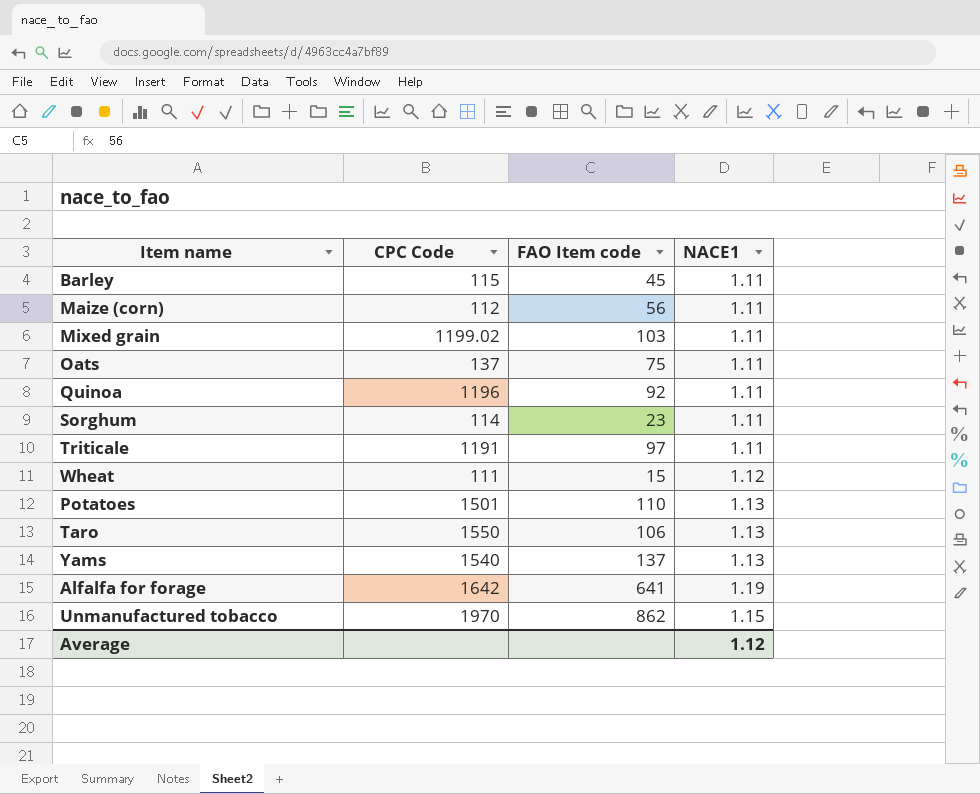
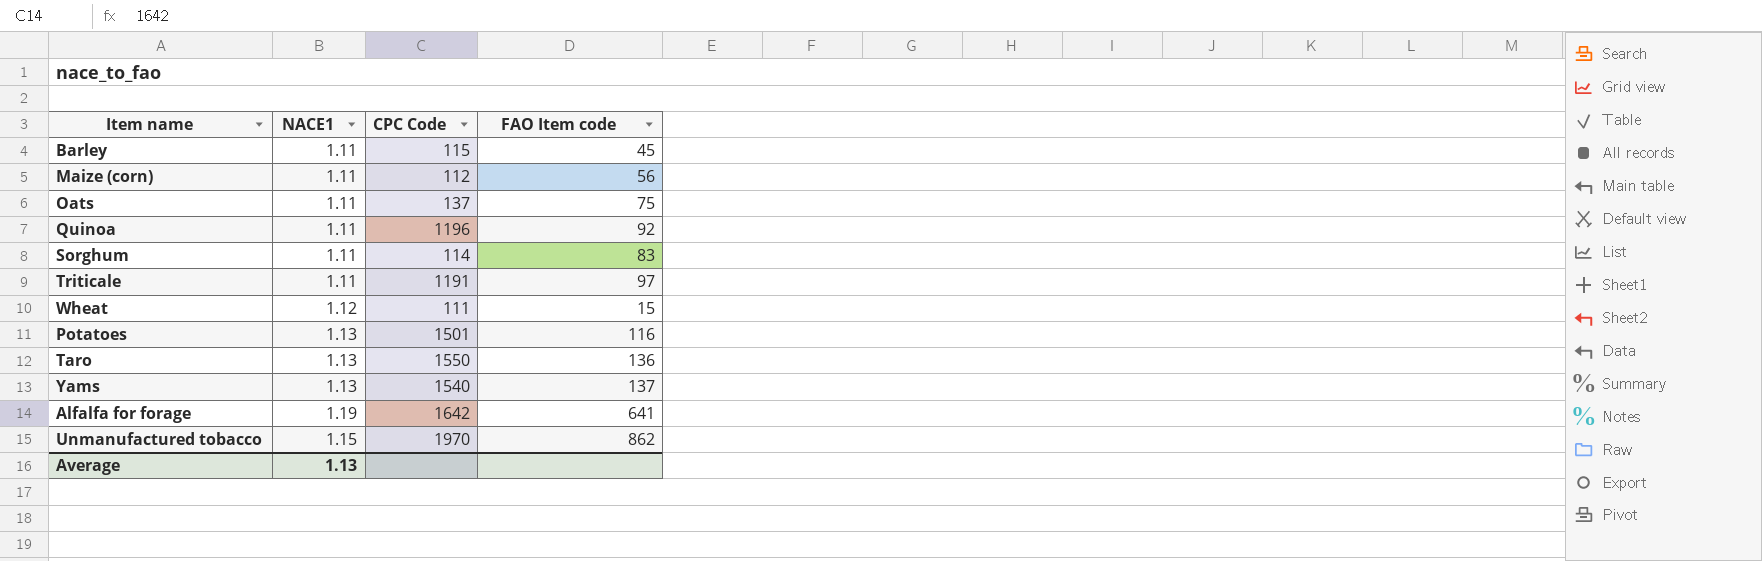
column NACE1 | position: 4 -> 2
row Mixed grain: 1199.02 | 103 | 1.11 -> none
Sorghum | FAO Item code: 23 -> 83
Potatoes | FAO Item code: 110 -> 116
Taro | FAO Item code: 106 -> 136
Average | NACE1: 1.12 -> 1.13

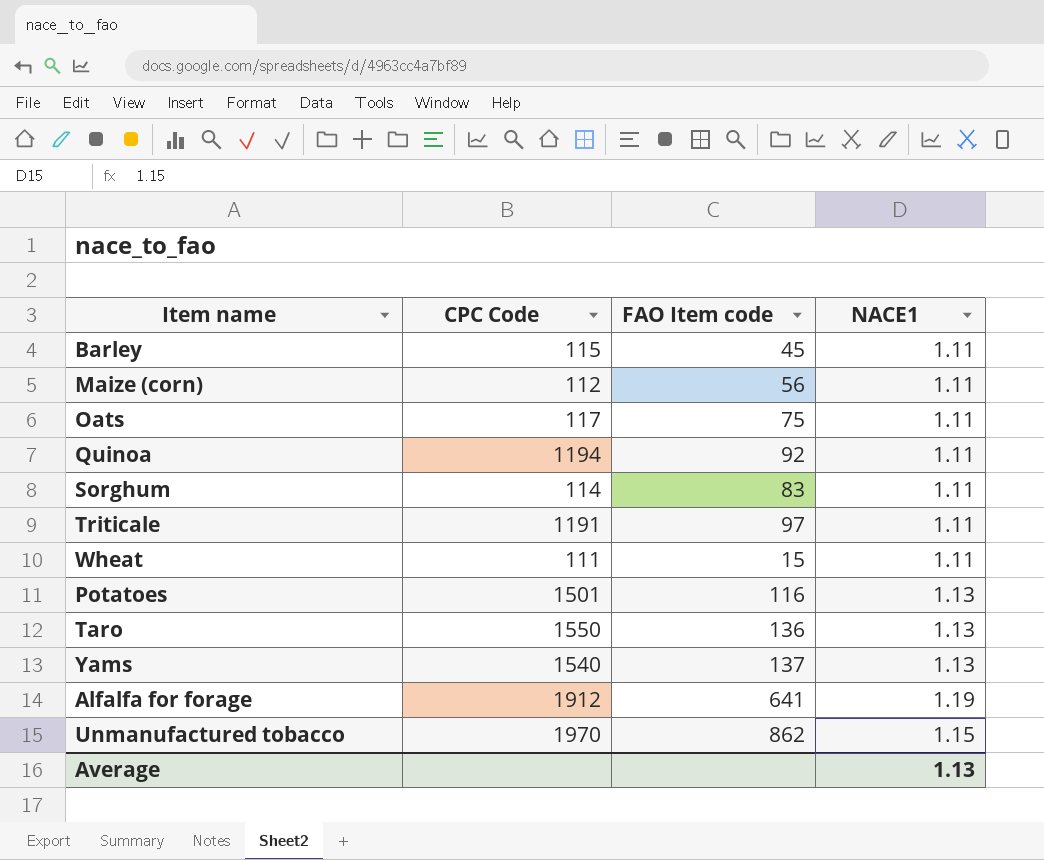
column NACE1 | position: 2 -> 4
Oats | CPC Code: 137 -> 117
Quinoa | CPC Code: 1196 -> 1194
Wheat | NACE1: 1.12 -> 1.11
Alfalfa for forage | CPC Code: 1642 -> 1912

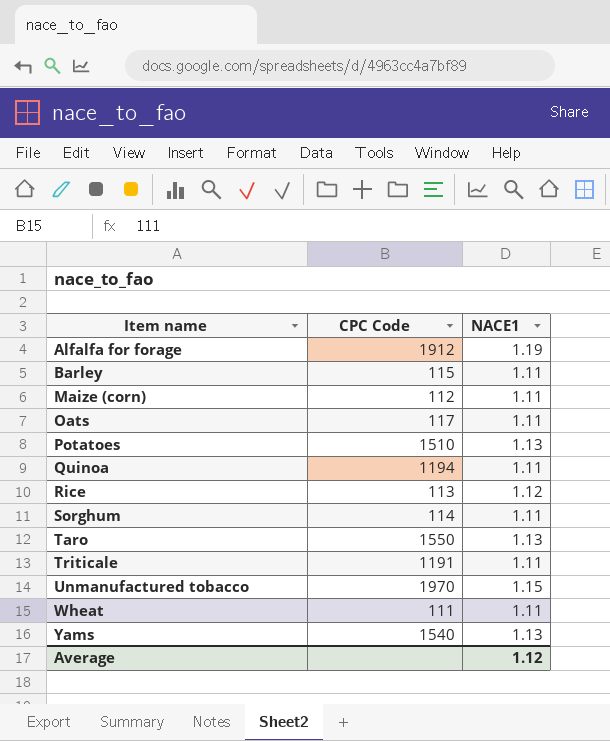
row order: none -> Item name ascending
column FAO Item code | position: 3 -> none
Potatoes | CPC Code: 1501 -> 1510
row Rice: none -> 113 | 1.12
Average | NACE1: 1.13 -> 1.12

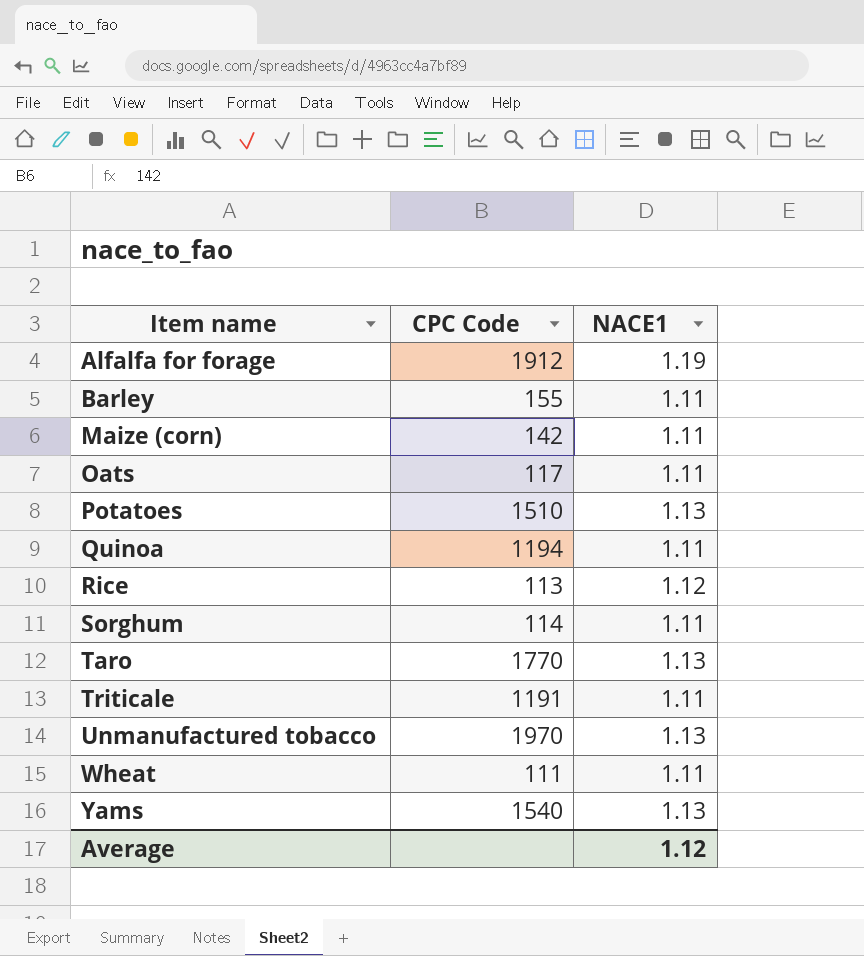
Barley | CPC Code: 115 -> 155
Maize (corn) | CPC Code: 112 -> 142
Taro | CPC Code: 1550 -> 1770
Unmanufactured tobacco | NACE1: 1.15 -> 1.13

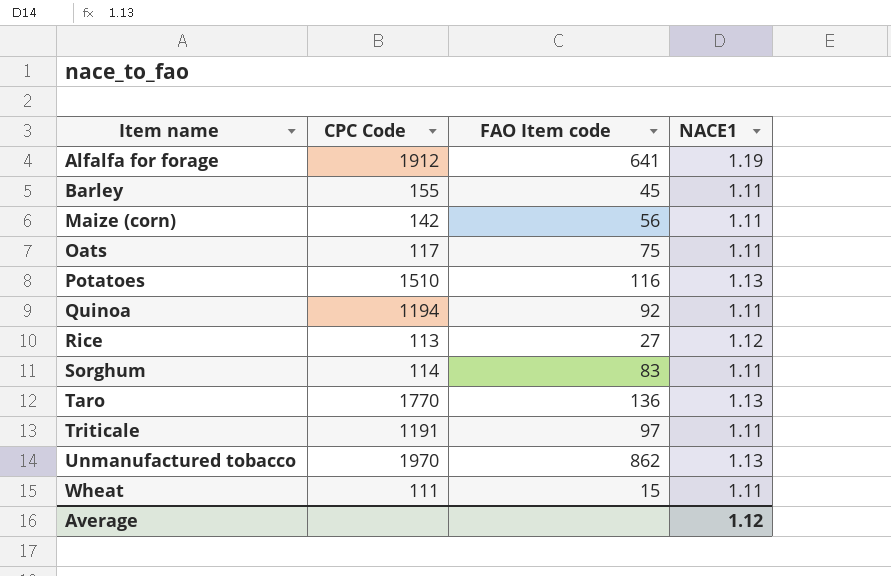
column FAO Item code | position: none -> 3
row Yams: 1540 | 1.13 -> none

